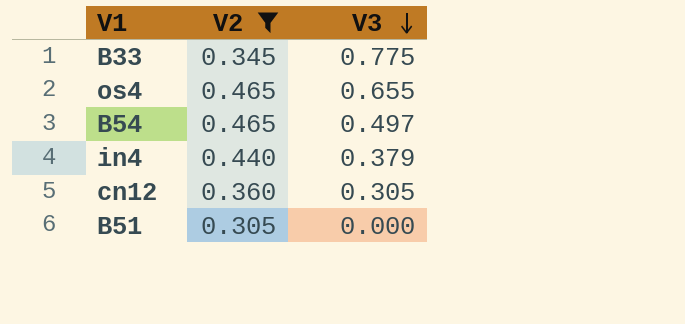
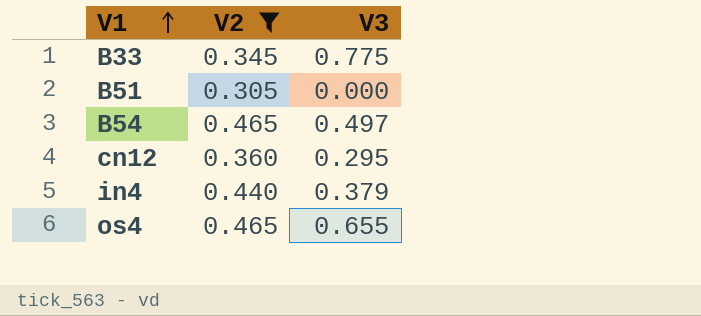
row order: V3 descending -> V1 ascending
cn12 | V3: 0.305 -> 0.295

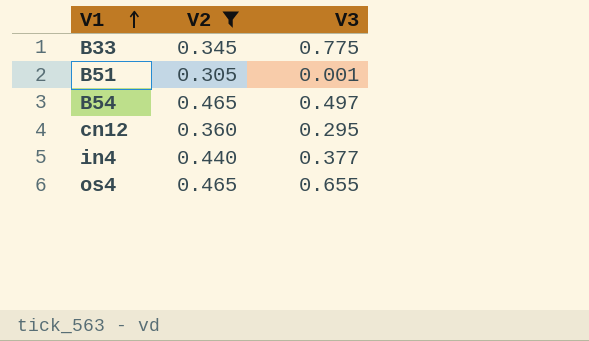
B51 | V3: 0.000 -> 0.001
in4 | V3: 0.379 -> 0.377

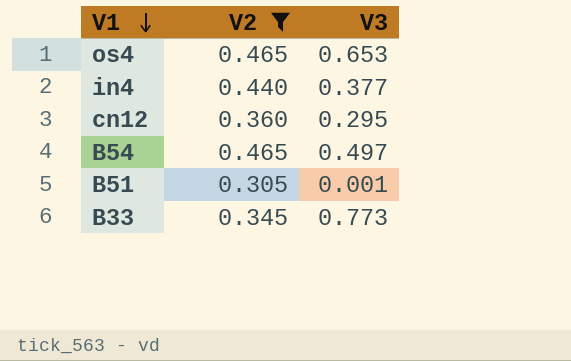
row order: V1 ascending -> V1 descending
os4 | V3: 0.655 -> 0.653
B33 | V3: 0.775 -> 0.773

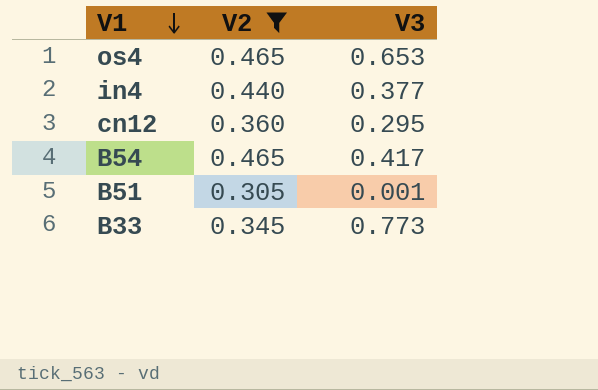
B54 | V3: 0.497 -> 0.417

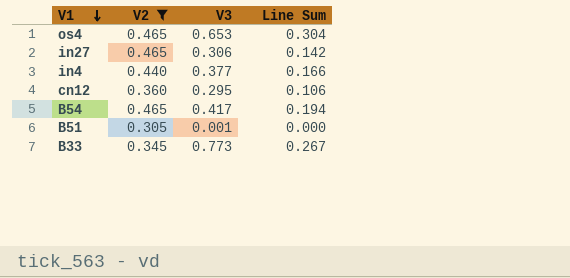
column Line Sum | formula: none -> [V2] * [V3]
row in27: none -> 0.465 | 0.306 | 0.142

